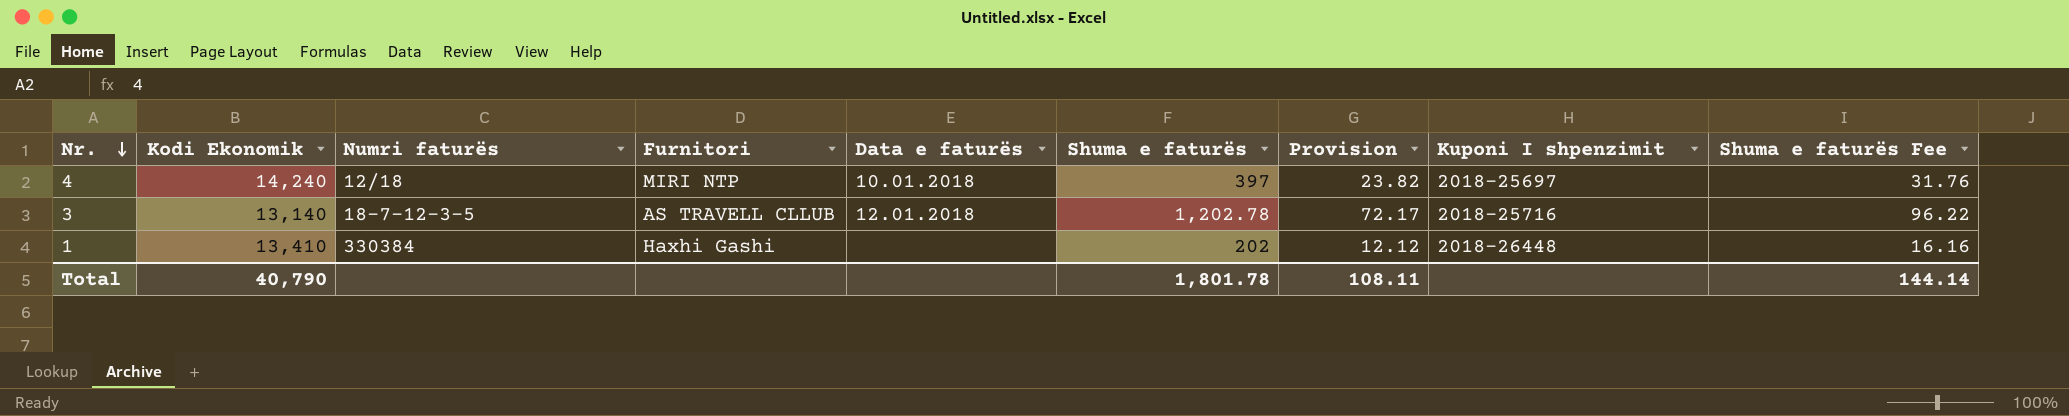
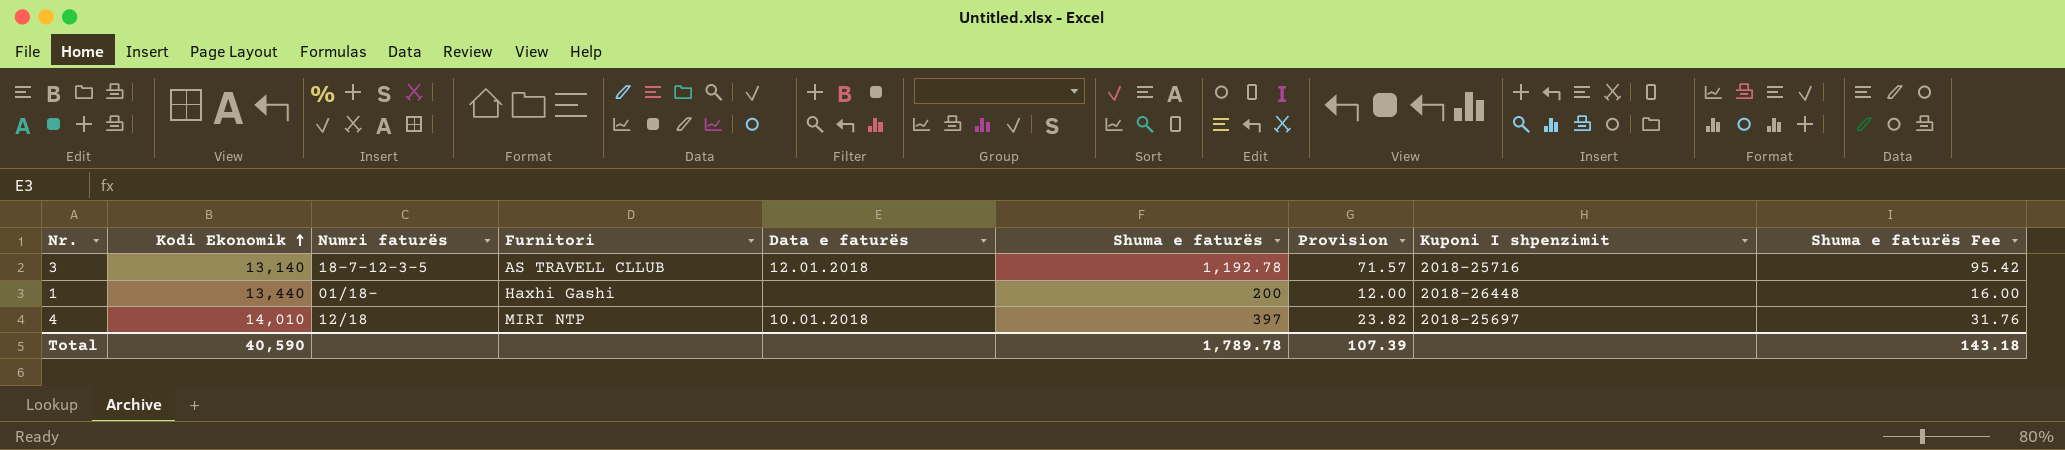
row order: Nr. descending -> Kodi Ekonomik ascending
3 | Shuma e faturës: 1,202.78 -> 1,192.78
3 | Provision: 72.17 -> 71.57
3 | Shuma e faturës Fee: 96.22 -> 95.42
1 | Kodi Ekonomik: 13,410 -> 13,440
1 | Numri faturës: 330384 -> 01/18-
1 | Shuma e faturës: 202 -> 200
1 | Provision: 12.12 -> 12.00
1 | Shuma e faturës Fee: 16.16 -> 16.00
4 | Kodi Ekonomik: 14,240 -> 14,010
Total | Kodi Ekonomik: 40,790 -> 40,590
Total | Shuma e faturës: 1,801.78 -> 1,789.78
Total | Provision: 108.11 -> 107.39
Total | Shuma e faturës Fee: 144.14 -> 143.18

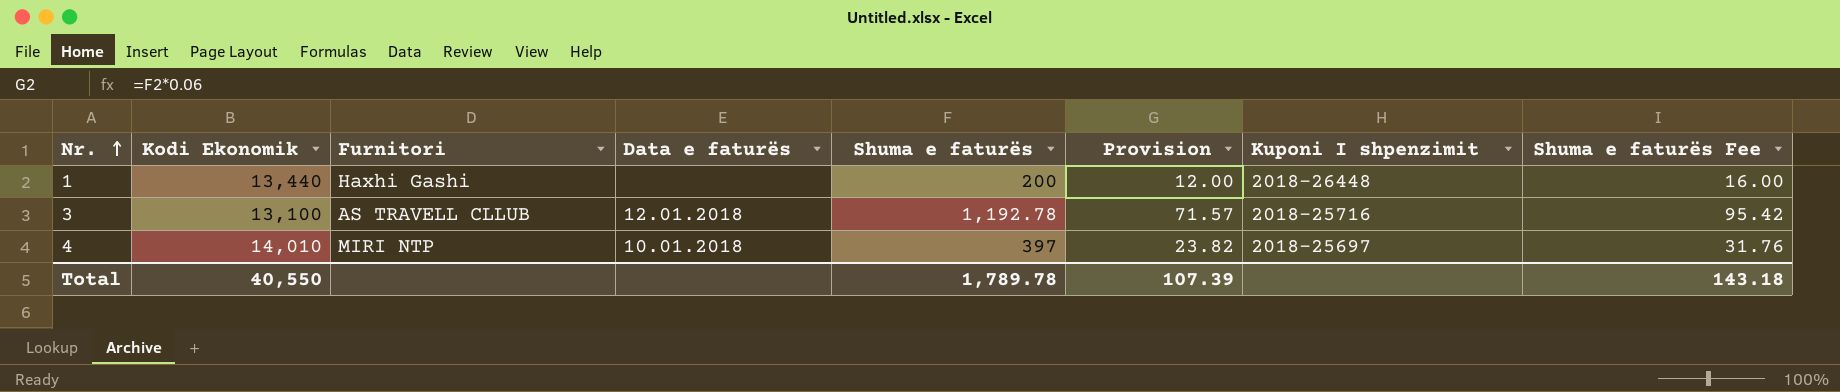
row order: Kodi Ekonomik ascending -> Nr. ascending
column Numri faturës | position: 3 -> none
3 | Kodi Ekonomik: 13,140 -> 13,100
Total | Kodi Ekonomik: 40,590 -> 40,550

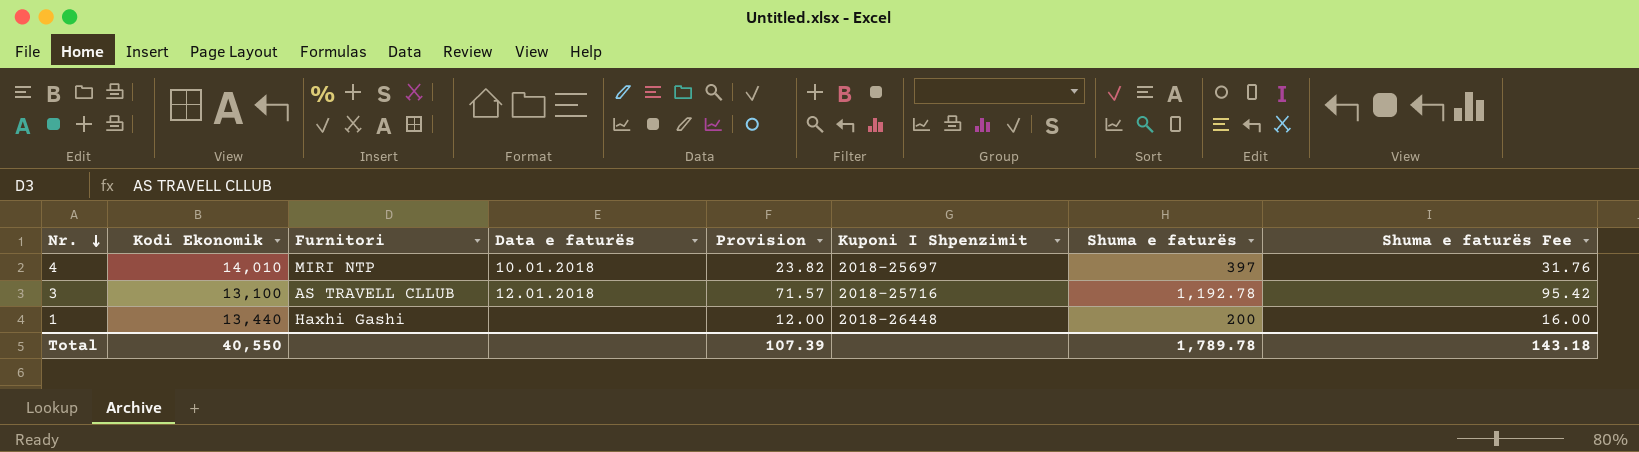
row order: Nr. ascending -> Nr. descending
column name: Kuponi I shpenzimit -> Kuponi I Shpenzimit
column Shuma e faturës | position: 5 -> 7

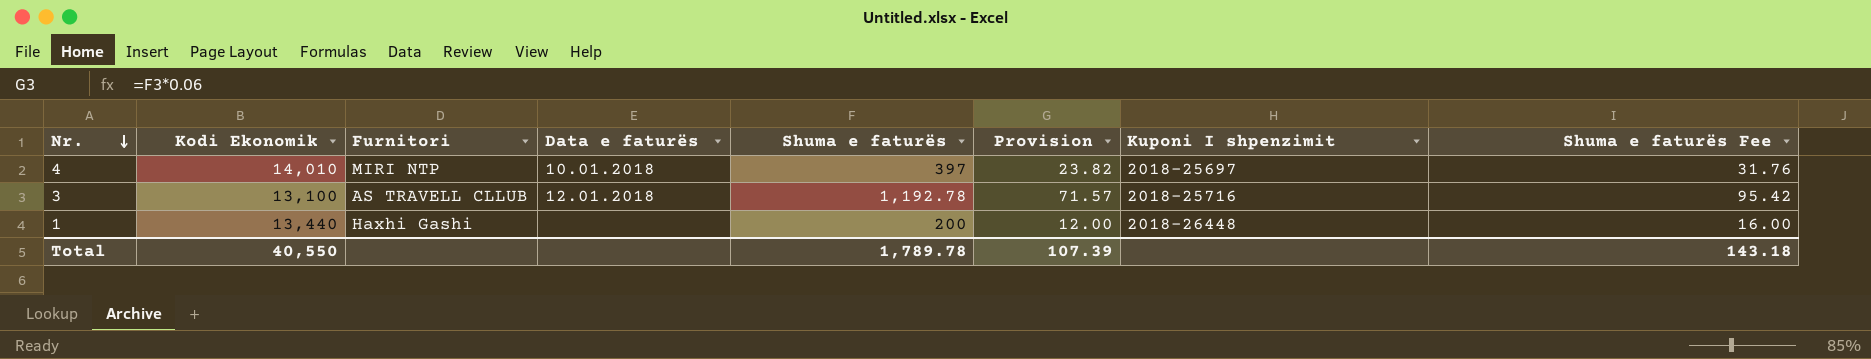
column Shuma e faturës | position: 7 -> 5
column name: Kuponi I Shpenzimit -> Kuponi I shpenzimit

